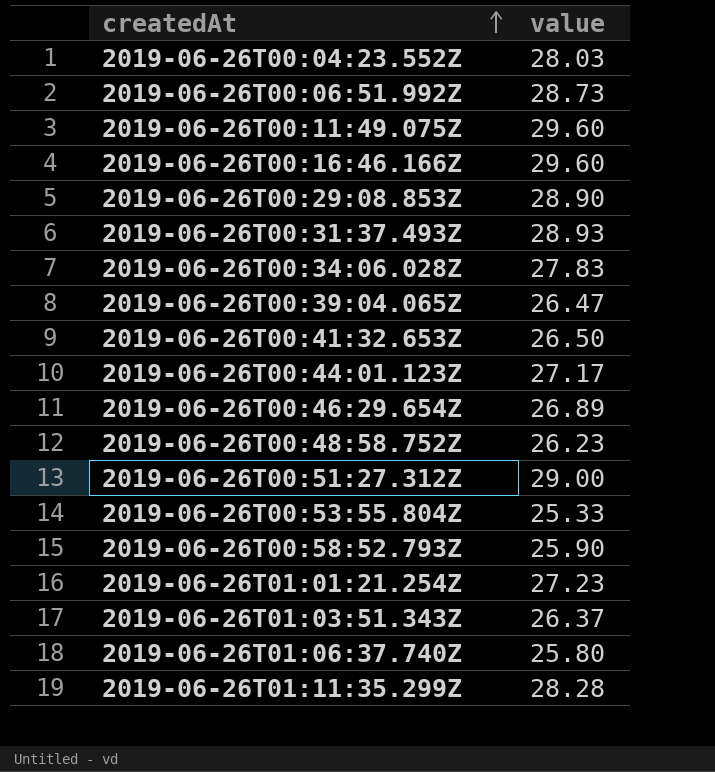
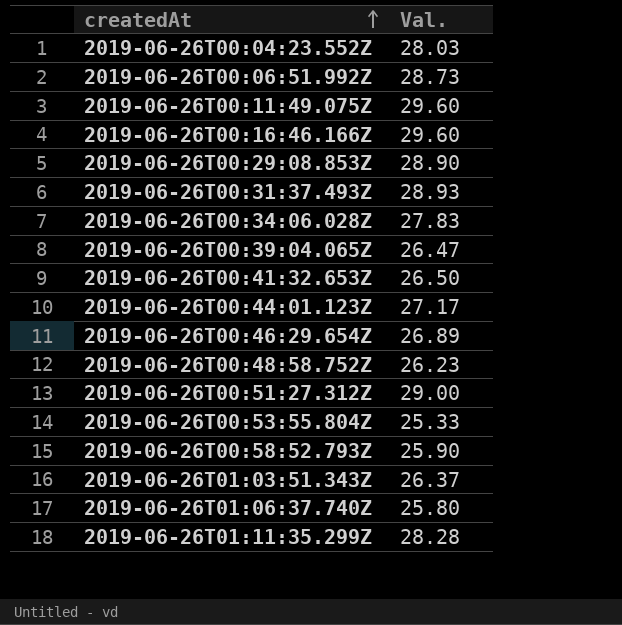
column name: value -> Val.
row 2019-06-26T01:01:21.254Z: 27.23 -> none

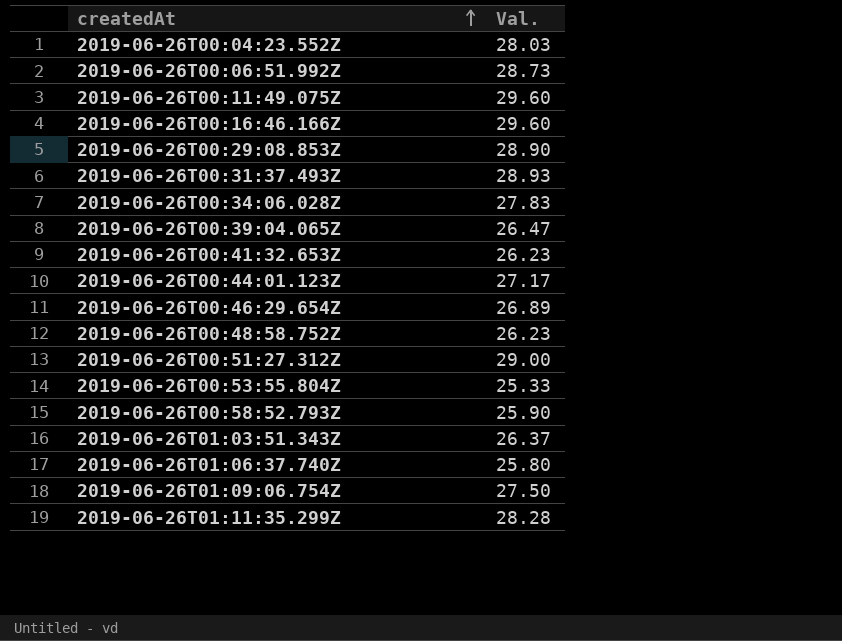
2019-06-26T00:41:32.653Z | Val.: 26.50 -> 26.23
row 2019-06-26T01:09:06.754Z: none -> 27.50

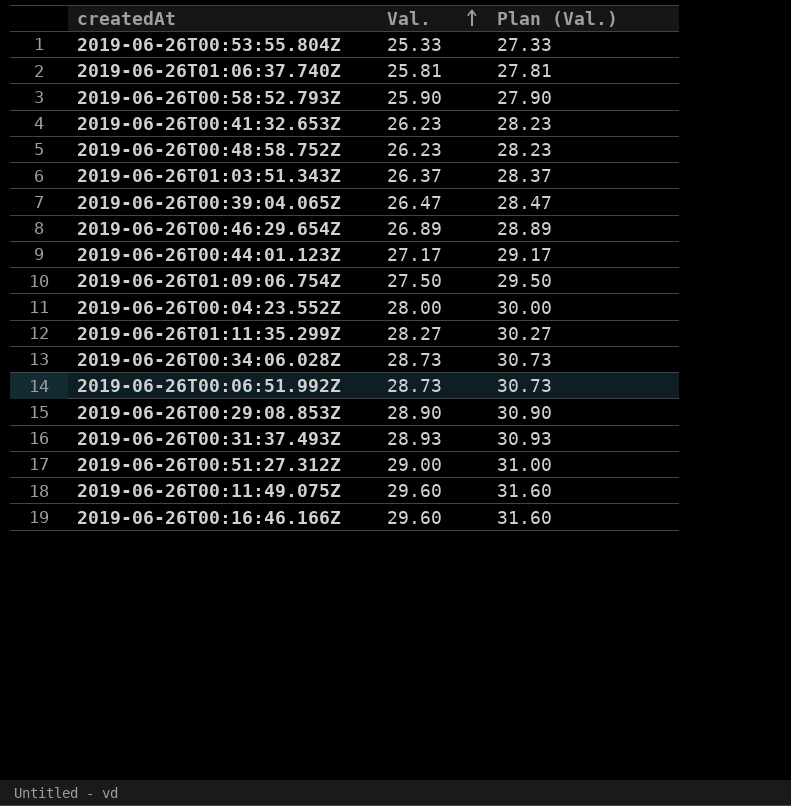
row order: createdAt ascending -> Val. ascending
column Plan (Val.) | formula: none -> [Val.] + 2
2019-06-26T01:06:37.740Z | Val.: 25.80 -> 25.81
2019-06-26T00:04:23.552Z | Val.: 28.03 -> 28.00
2019-06-26T01:11:35.299Z | Val.: 28.28 -> 28.27
2019-06-26T00:34:06.028Z | Val.: 27.83 -> 28.73

